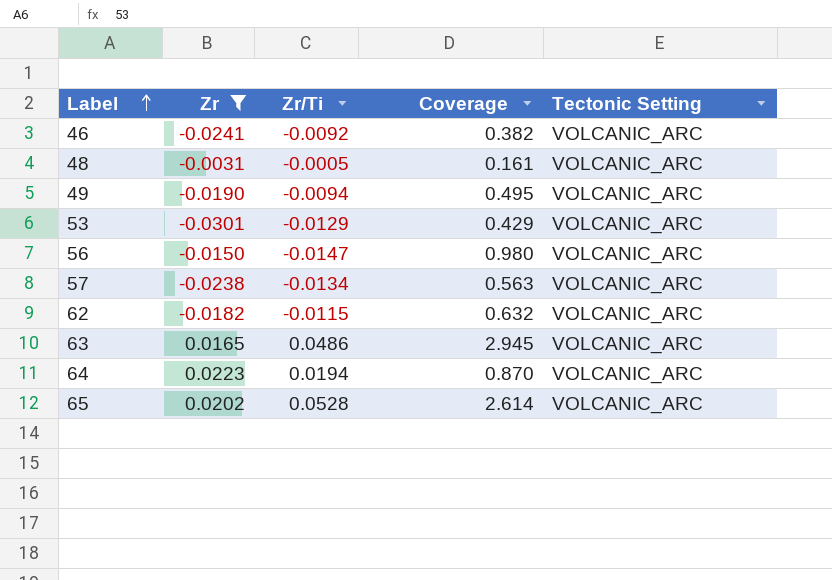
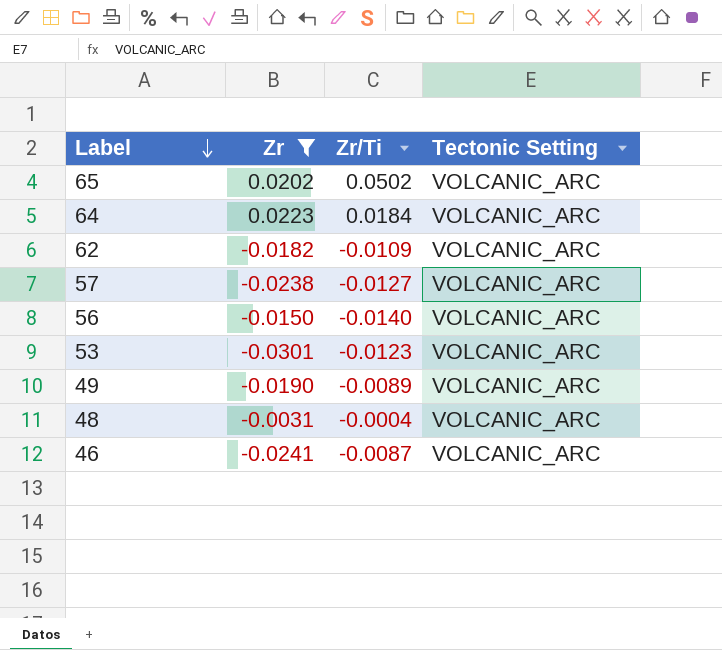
row order: Label ascending -> Label descending
column Coverage | formula: [Zr/Ti] / [Zr] -> none
row 63: 0.0165 | 0.0486 | 2.945 | VOLCANIC_ARC -> none
65 | Zr/Ti: 0.0528 -> 0.0502
64 | Zr/Ti: 0.0194 -> 0.0184
62 | Zr/Ti: -0.0115 -> -0.0109
57 | Zr/Ti: -0.0134 -> -0.0127
56 | Zr/Ti: -0.0147 -> -0.0140
53 | Zr/Ti: -0.0129 -> -0.0123
49 | Zr/Ti: -0.0094 -> -0.0089
48 | Zr/Ti: -0.0005 -> -0.0004
46 | Zr/Ti: -0.0092 -> -0.0087

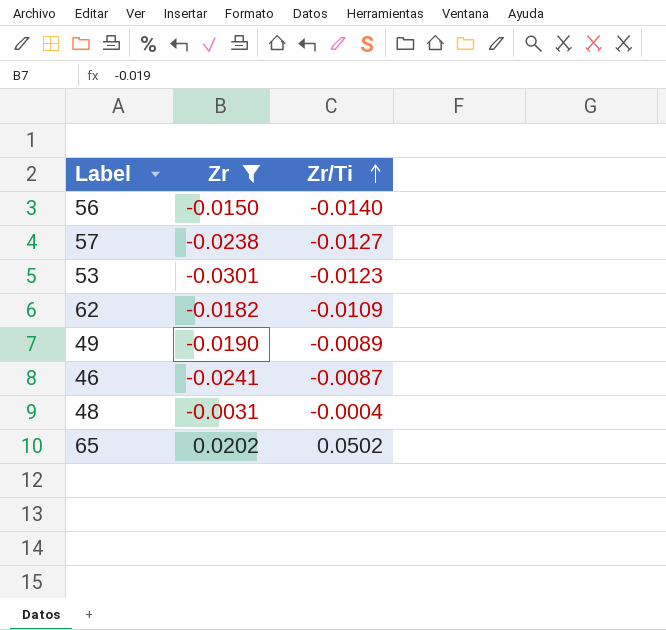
row order: Label descending -> Zr/Ti ascending
column Tectonic Setting | position: 4 -> none
row 64: 0.0223 | 0.0184 | VOLCANIC_ARC -> none

